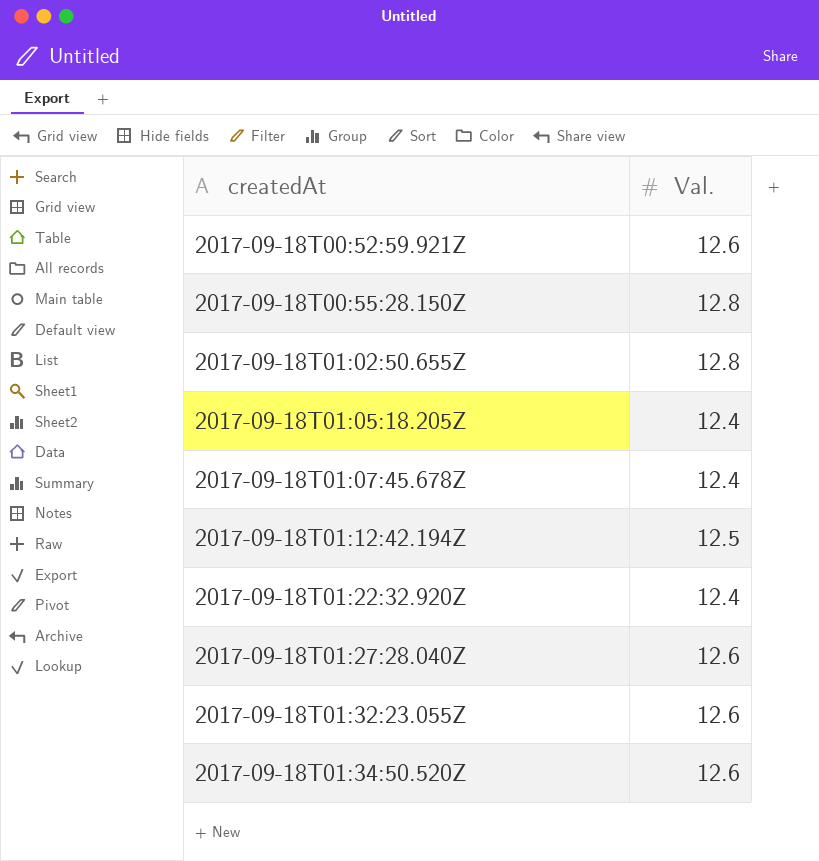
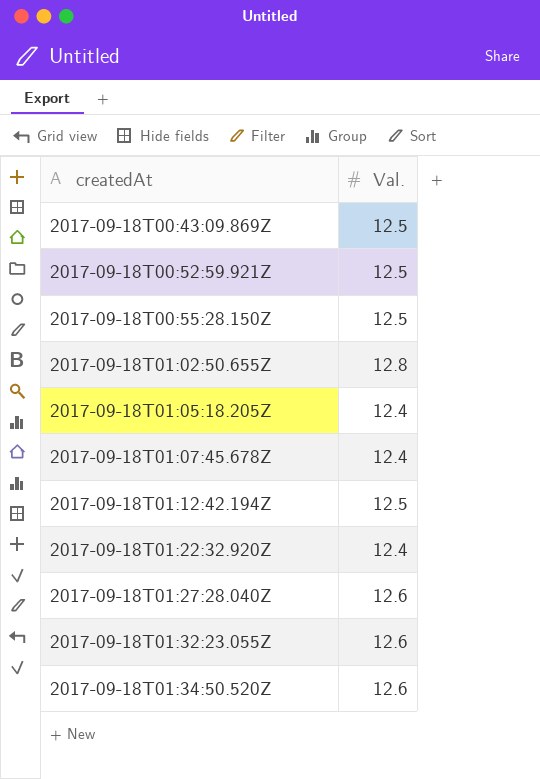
row 2017-09-18T00:43:09.869Z: none -> 12.5
2017-09-18T00:52:59.921Z | Val.: 12.6 -> 12.5
2017-09-18T00:55:28.150Z | Val.: 12.8 -> 12.5

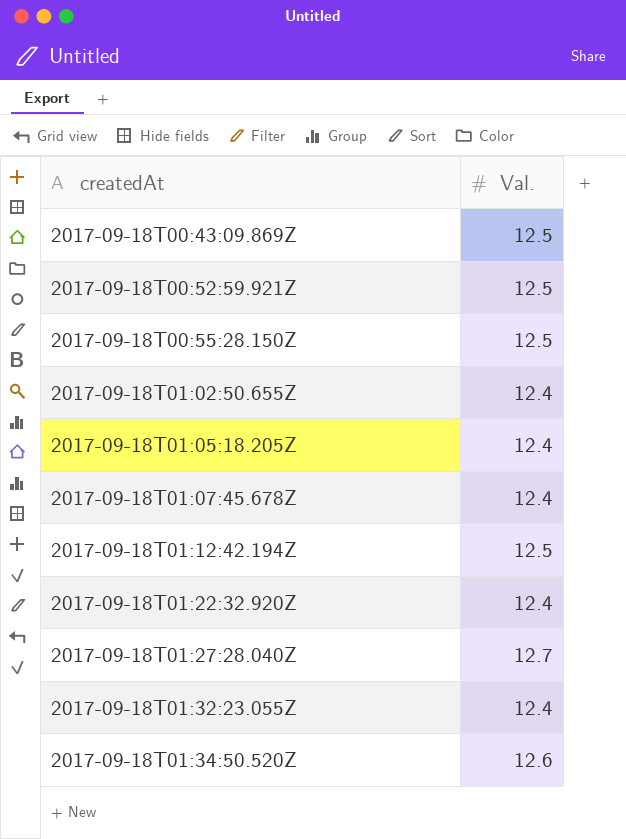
2017-09-18T01:02:50.655Z | Val.: 12.8 -> 12.4
2017-09-18T01:27:28.040Z | Val.: 12.6 -> 12.7
2017-09-18T01:32:23.055Z | Val.: 12.6 -> 12.4

